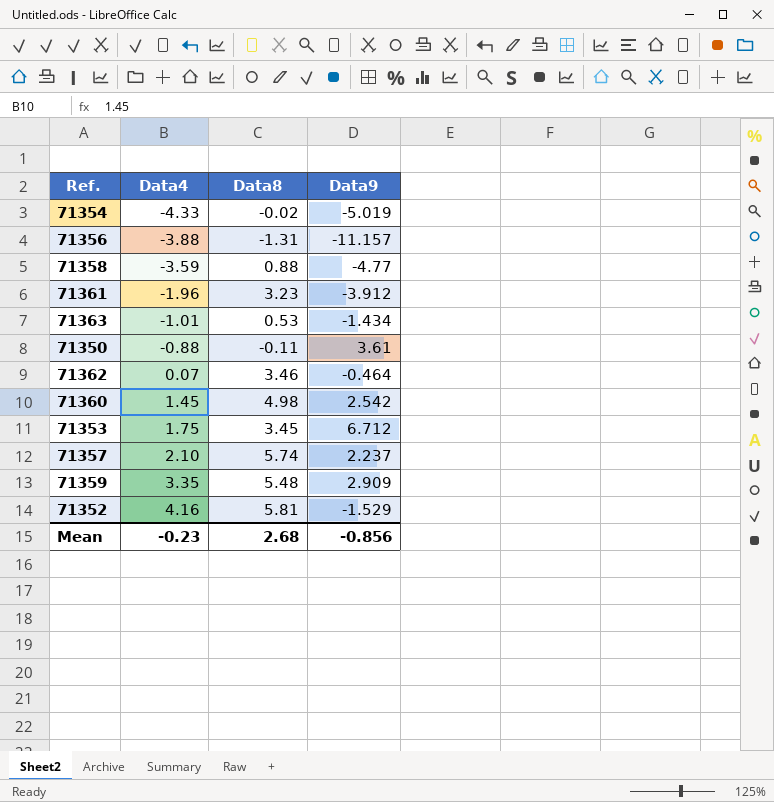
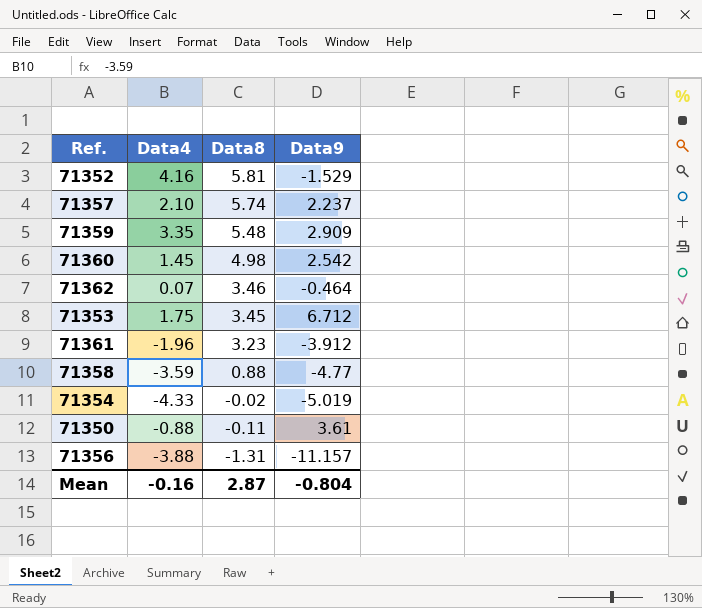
row order: Data4 ascending -> Data8 descending
row 71363: -1.01 | 0.53 | -1.434 -> none
Mean | Data4: -0.23 -> -0.16
Mean | Data8: 2.68 -> 2.87
Mean | Data9: -0.856 -> -0.804

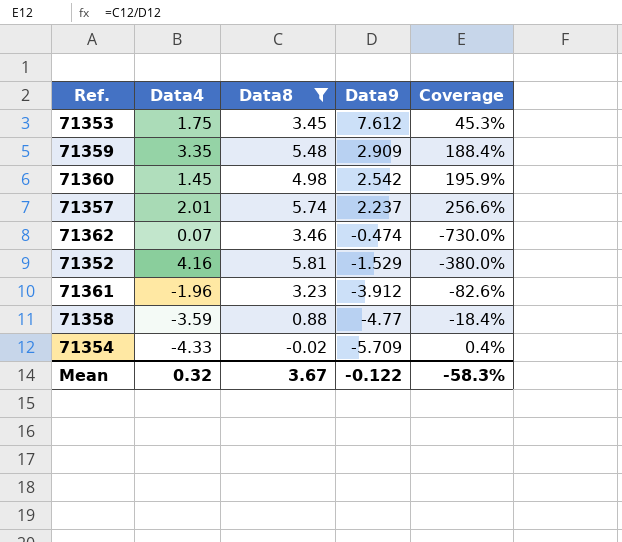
filter: none -> Data8 >= -0.02
row order: Data8 descending -> Data9 descending
column Coverage | formula: none -> [Data8] / [Data9]
71353 | Data9: 6.712 -> 7.612
71357 | Data4: 2.10 -> 2.01
71362 | Data9: -0.464 -> -0.474
71354 | Data9: -5.019 -> -5.709
Mean | Data4: -0.16 -> 0.32
Mean | Data8: 2.87 -> 3.67
Mean | Data9: -0.804 -> -0.122

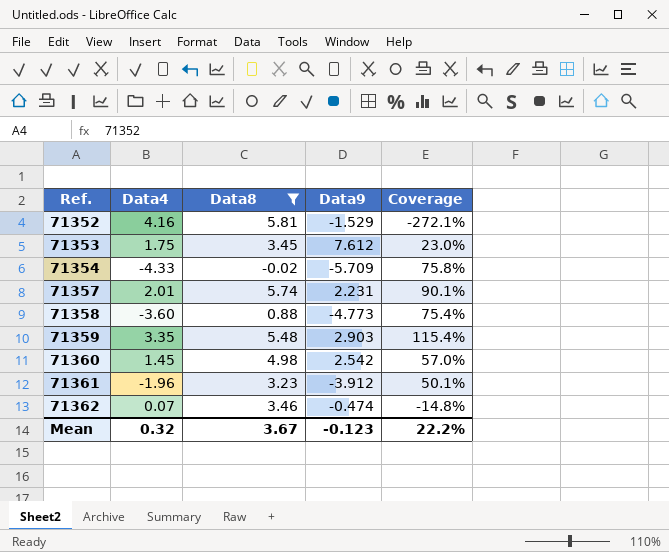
row order: Data9 descending -> Ref. ascending
column Coverage | formula: [Data8] / [Data9] -> [Data4] / [Data9]
71357 | Data9: 2.237 -> 2.231
71358 | Data4: -3.59 -> -3.60
71358 | Data9: -4.77 -> -4.773
71359 | Data9: 2.909 -> 2.903
Mean | Data9: -0.122 -> -0.123
Mean | Coverage: -58.3% -> 22.2%

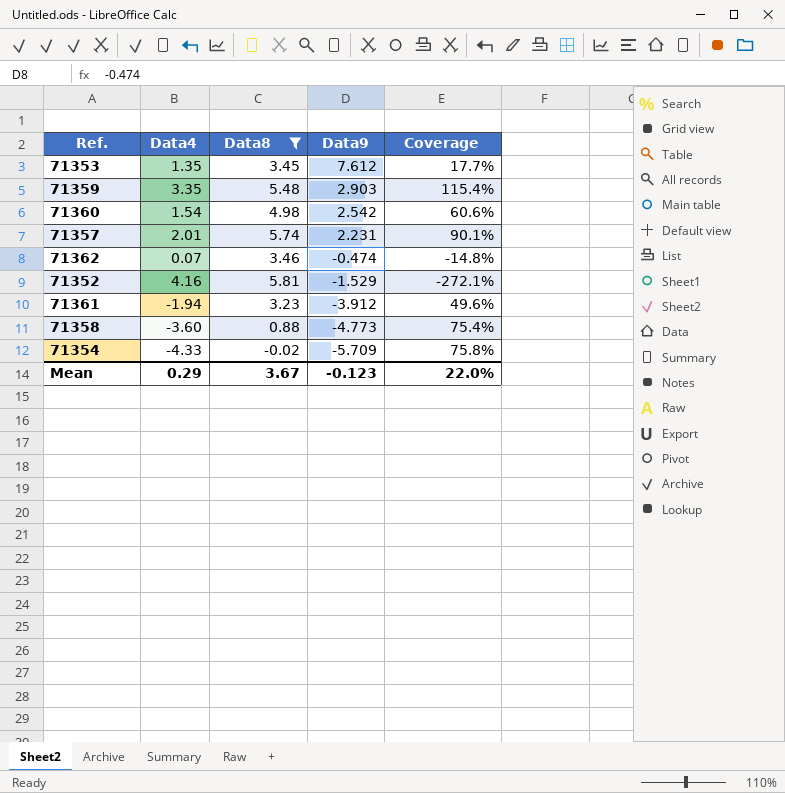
row order: Ref. ascending -> Data9 descending
71353 | Data4: 1.75 -> 1.35
71353 | Coverage: 23.0% -> 17.7%
71360 | Data4: 1.45 -> 1.54
71360 | Coverage: 57.0% -> 60.6%
71361 | Data4: -1.96 -> -1.94
71361 | Coverage: 50.1% -> 49.6%
Mean | Data4: 0.32 -> 0.29
Mean | Coverage: 22.2% -> 22.0%

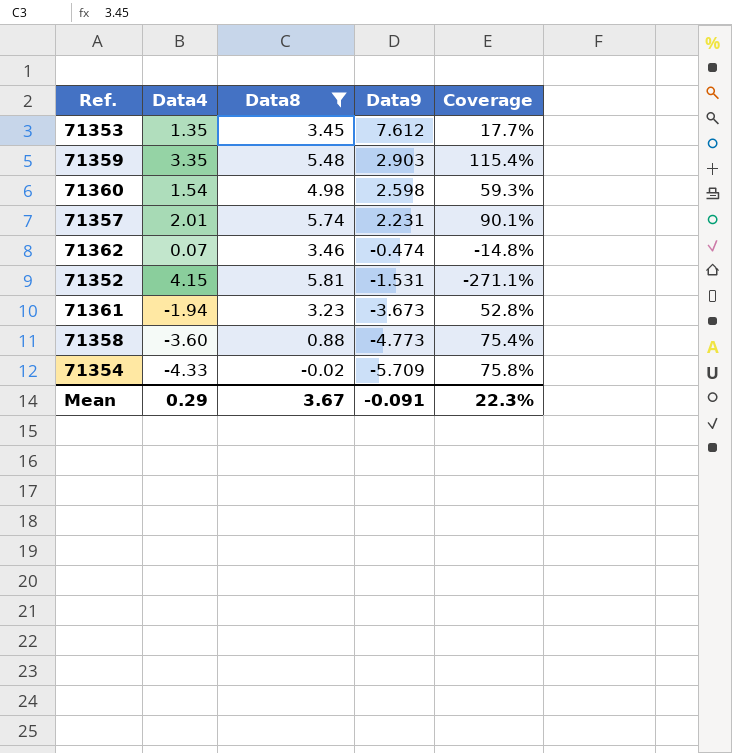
71360 | Data9: 2.542 -> 2.598
71360 | Coverage: 60.6% -> 59.3%
71352 | Data4: 4.16 -> 4.15
71352 | Data9: -1.529 -> -1.531
71352 | Coverage: -272.1% -> -271.1%
71361 | Data9: -3.912 -> -3.673
71361 | Coverage: 49.6% -> 52.8%
Mean | Data9: -0.123 -> -0.091
Mean | Coverage: 22.0% -> 22.3%

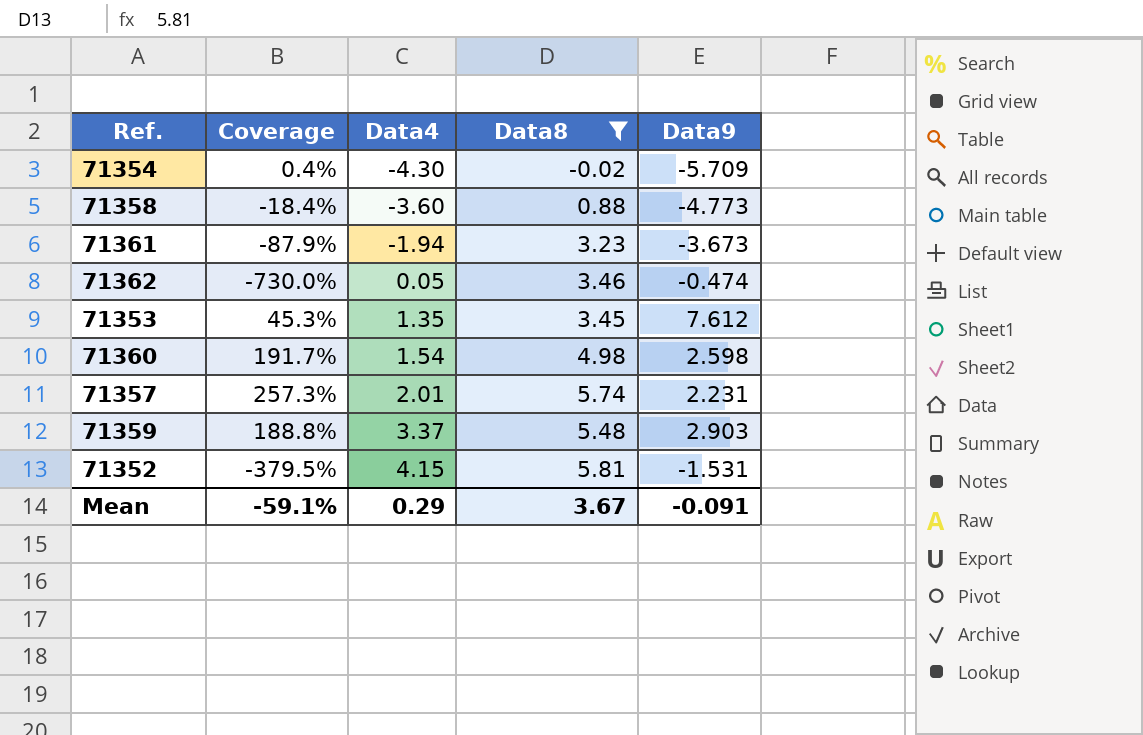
row order: Data9 descending -> Data4 ascending
column Coverage | formula: [Data4] / [Data9] -> [Data8] / [Data9]
column Coverage | position: 5 -> 2
71354 | Data4: -4.33 -> -4.30
71362 | Data4: 0.07 -> 0.05
71359 | Data4: 3.35 -> 3.37
Mean | Coverage: 22.3% -> -59.1%

